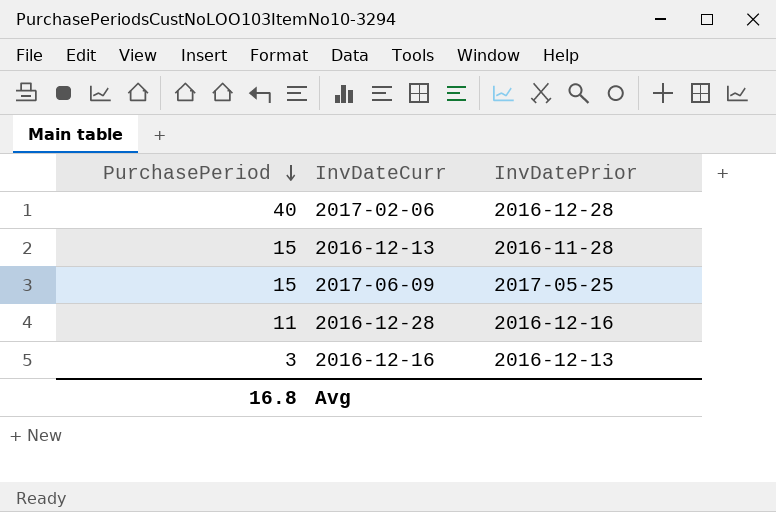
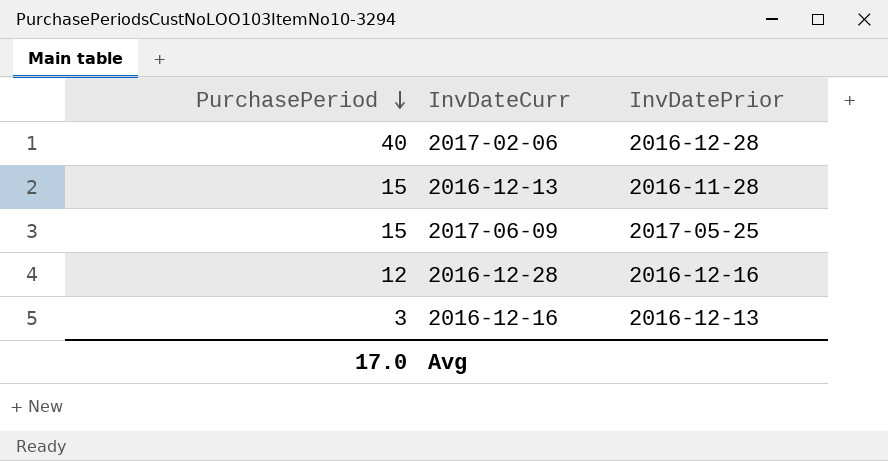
2016-12-28 | PurchasePeriod: 11 -> 12
Avg | PurchasePeriod: 16.8 -> 17.0

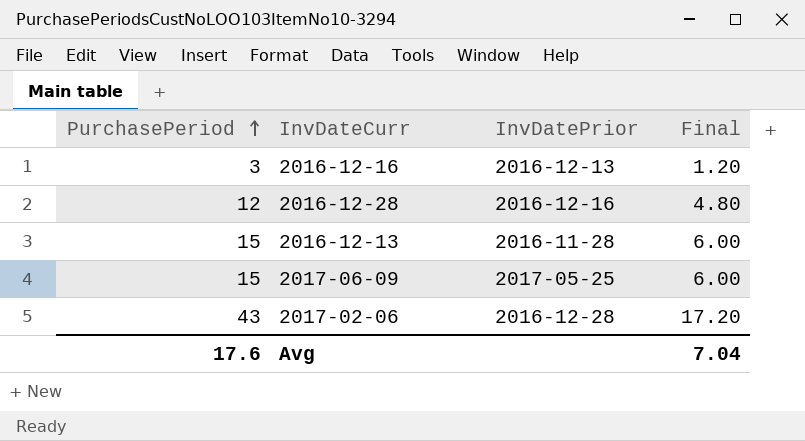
row order: PurchasePeriod descending -> PurchasePeriod ascending
column Final | formula: none -> [PurchasePeriod] * 0.4
2017-02-06 | PurchasePeriod: 40 -> 43
Avg | PurchasePeriod: 17.0 -> 17.6

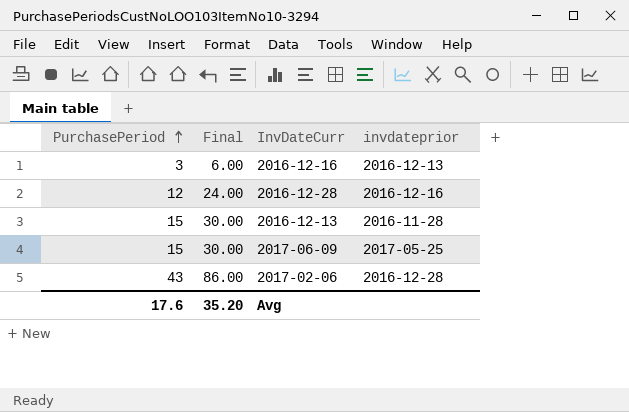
column Final | formula: [PurchasePeriod] * 0.4 -> [PurchasePeriod] * 2
column Final | position: 4 -> 2
column name: InvDatePrior -> invdateprior
Avg | Final: 7.04 -> 35.20

